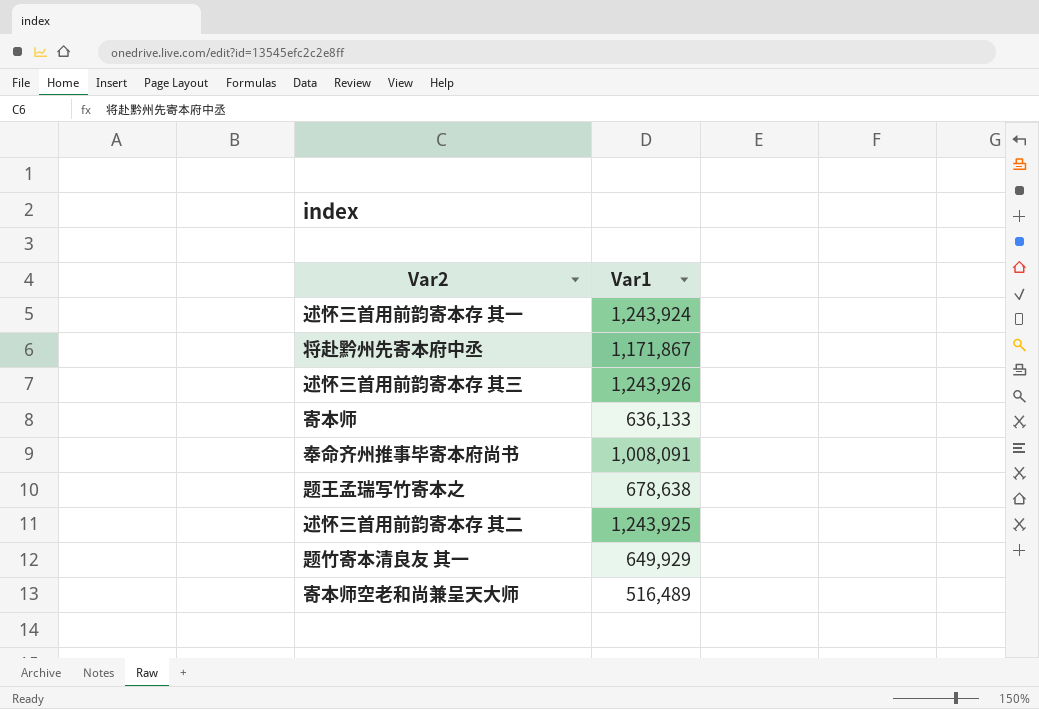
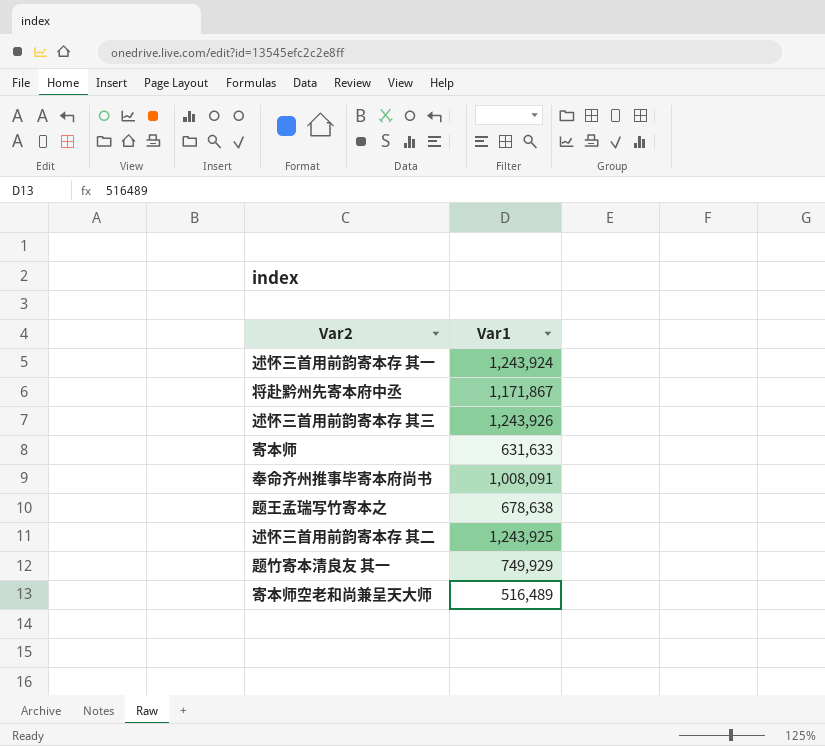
寄本师 | Var1: 636,133 -> 631,633
题竹寄本清良友 其一 | Var1: 649,929 -> 749,929

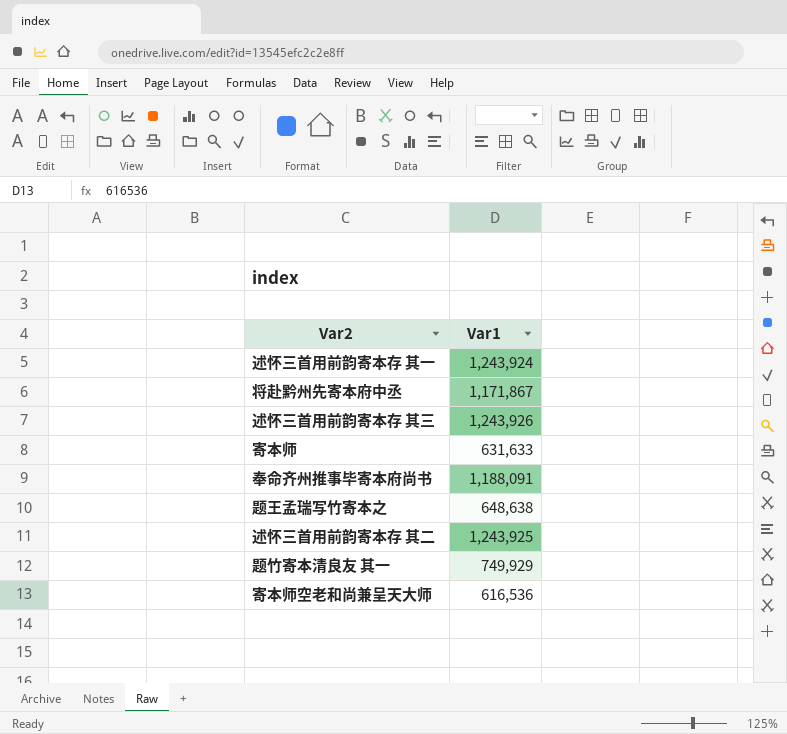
奉命齐州推事毕寄本府尚书 | Var1: 1,008,091 -> 1,188,091
题王孟瑞写竹寄本之 | Var1: 678,638 -> 648,638
寄本师空老和尚兼呈天大师 | Var1: 516,489 -> 616,536

